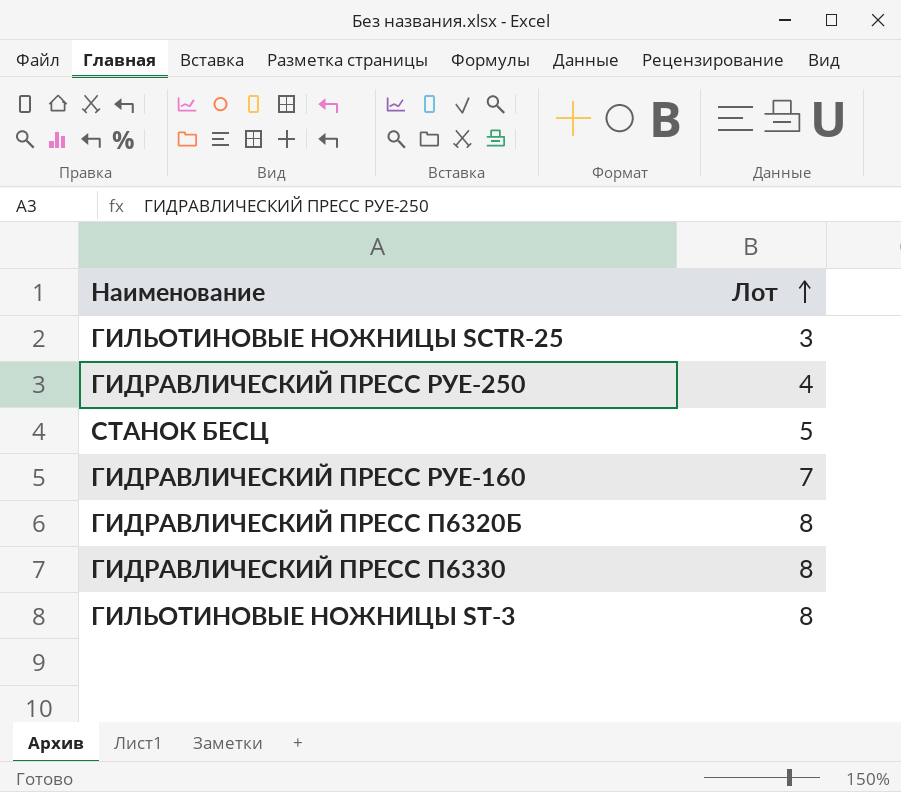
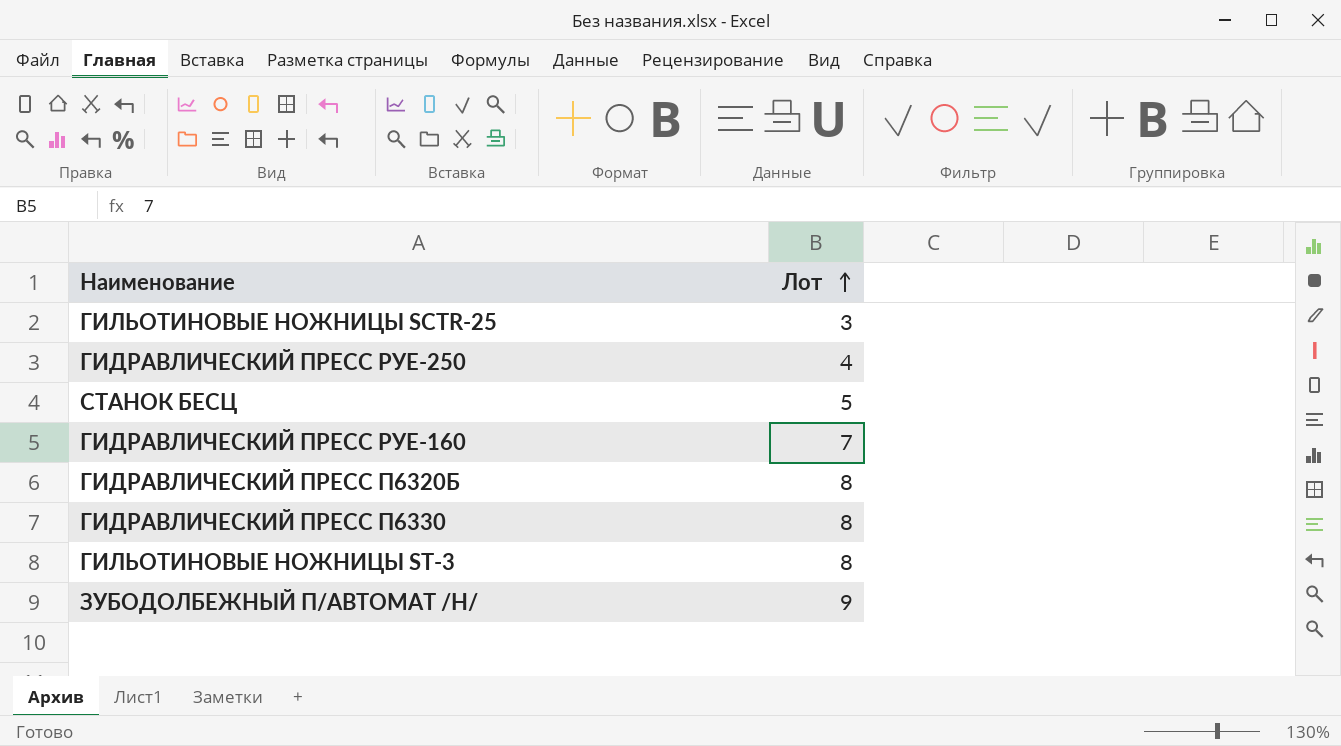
row ЗУБОДОЛБЕЖНЫЙ П/АВТОМАТ /Н/: none -> 9

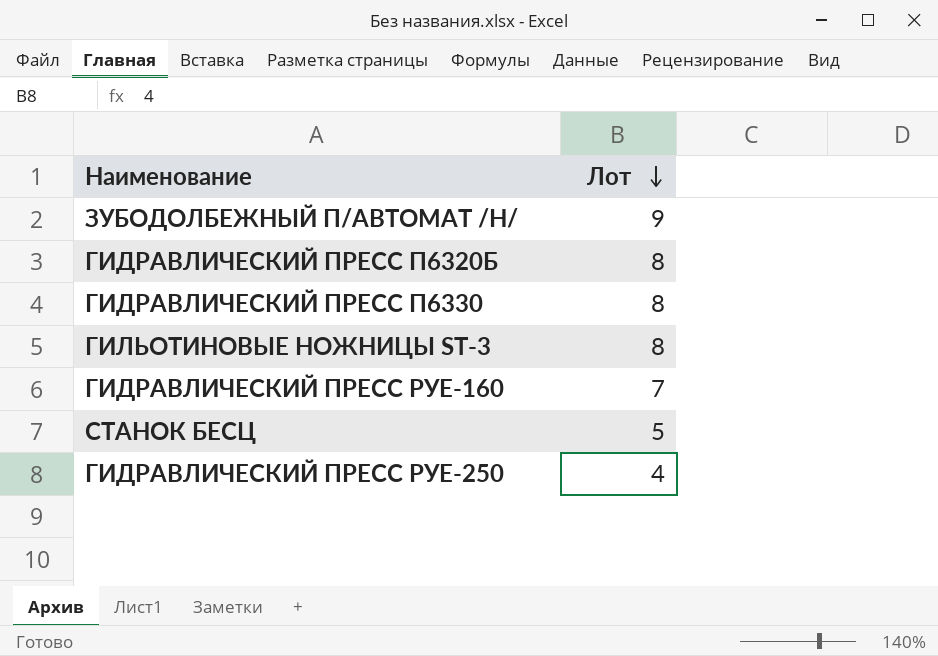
row order: Лот ascending -> Лот descending
row ГИЛЬОТИНОВЫЕ НОЖНИЦЫ SCTR-25: 3 -> none

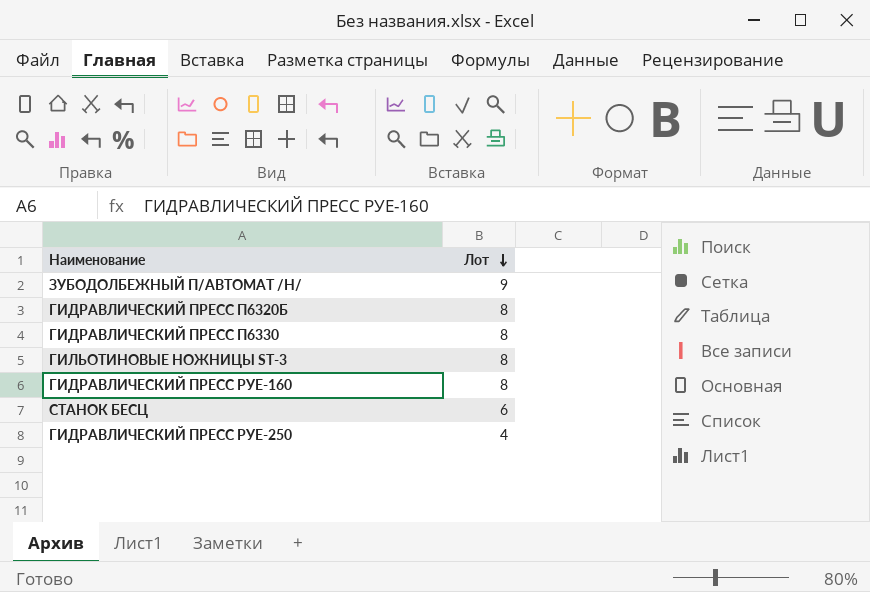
ГИДРАВЛИЧЕСКИЙ ПРЕСС РУЕ-160 | Лот: 7 -> 8
СТАНОК БЕСЦ | Лот: 5 -> 6

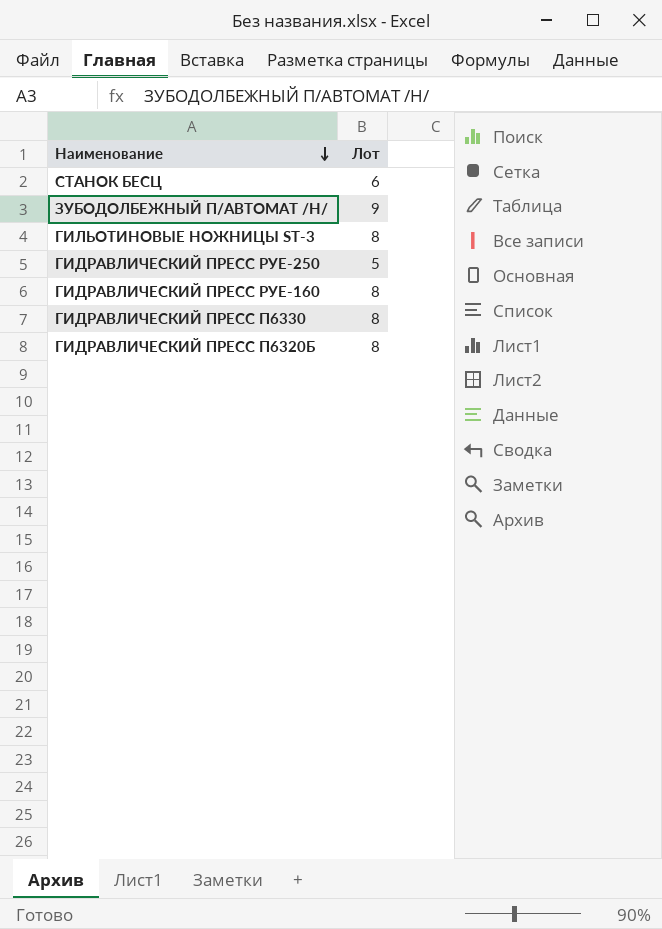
row order: Лот descending -> Наименование descending
ГИДРАВЛИЧЕСКИЙ ПРЕСС РУЕ-250 | Лот: 4 -> 5

